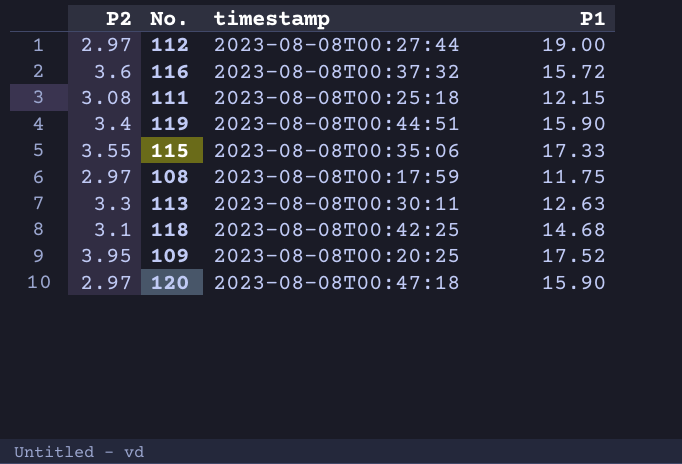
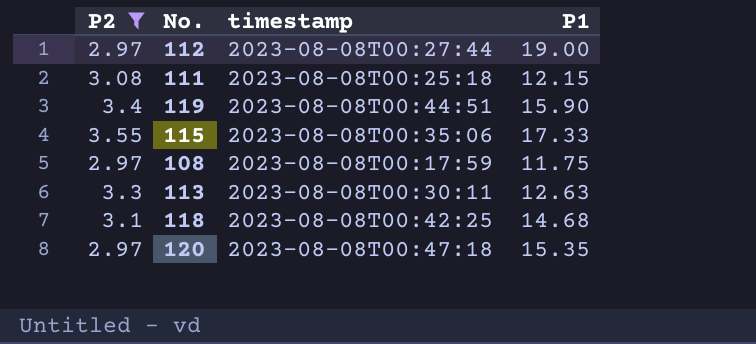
filter: none -> P2 <= 3.55
120 | P1: 15.90 -> 15.35

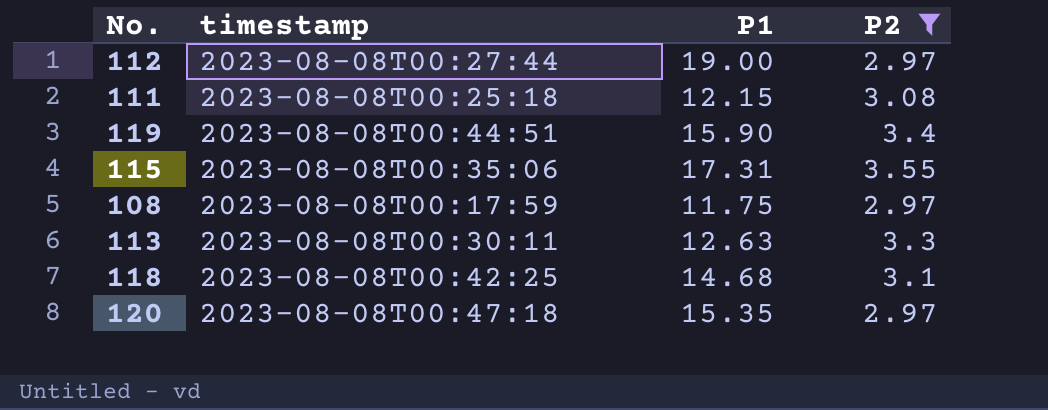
column P2 | position: 1 -> 4
115 | P1: 17.33 -> 17.31

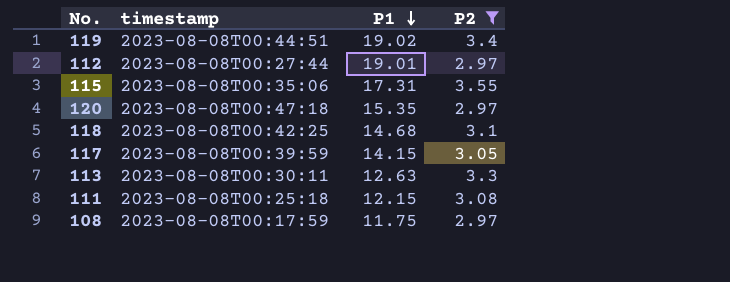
row order: none -> P1 descending
119 | P1: 15.90 -> 19.02
112 | P1: 19.00 -> 19.01
row 117: none -> 2023-08-08T00:39:59 | 14.15 | 3.05

